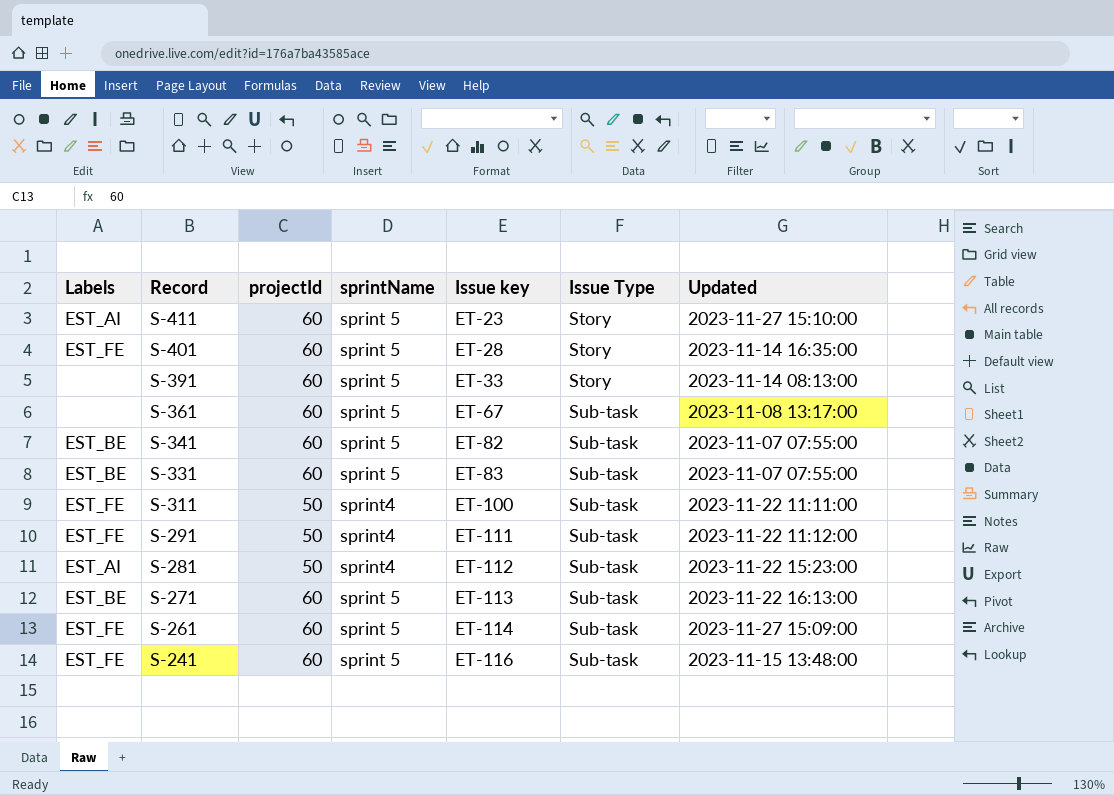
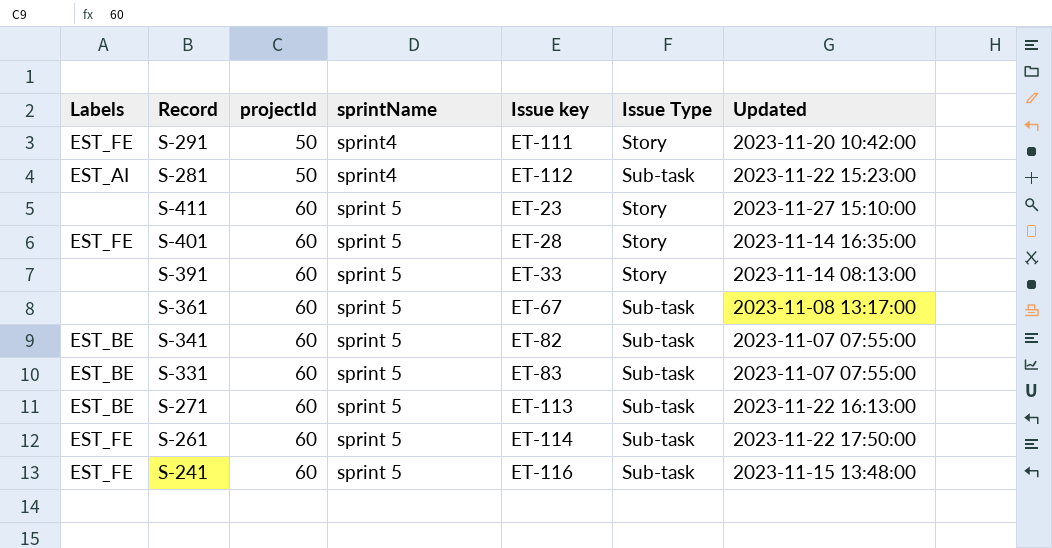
row order: Record descending -> projectId ascending
row S-311: EST_FE | 50 | sprint4 | ET-100 | Sub-task | 2023-11-22 11:11:00 -> none
S-291 | Issue Type: Sub-task -> Story
S-291 | Updated: 2023-11-22 11:12:00 -> 2023-11-20 10:42:00
S-411 | Labels: EST_AI -> none
S-261 | Updated: 2023-11-27 15:09:00 -> 2023-11-22 17:50:00

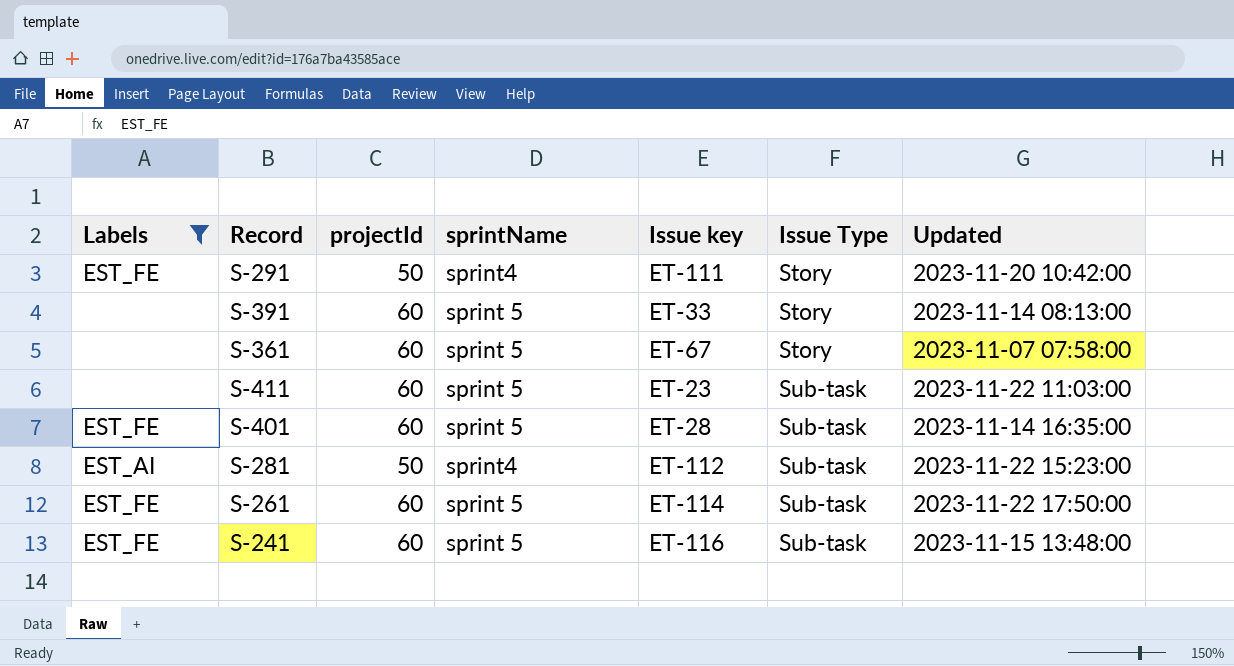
filter: none -> Labels != EST_BE
row order: projectId ascending -> Issue Type ascending
S-361 | Issue Type: Sub-task -> Story
S-361 | Updated: 2023-11-08 13:17:00 -> 2023-11-07 07:58:00
S-411 | Issue Type: Story -> Sub-task
S-411 | Updated: 2023-11-27 15:10:00 -> 2023-11-22 11:03:00
S-401 | Issue Type: Story -> Sub-task

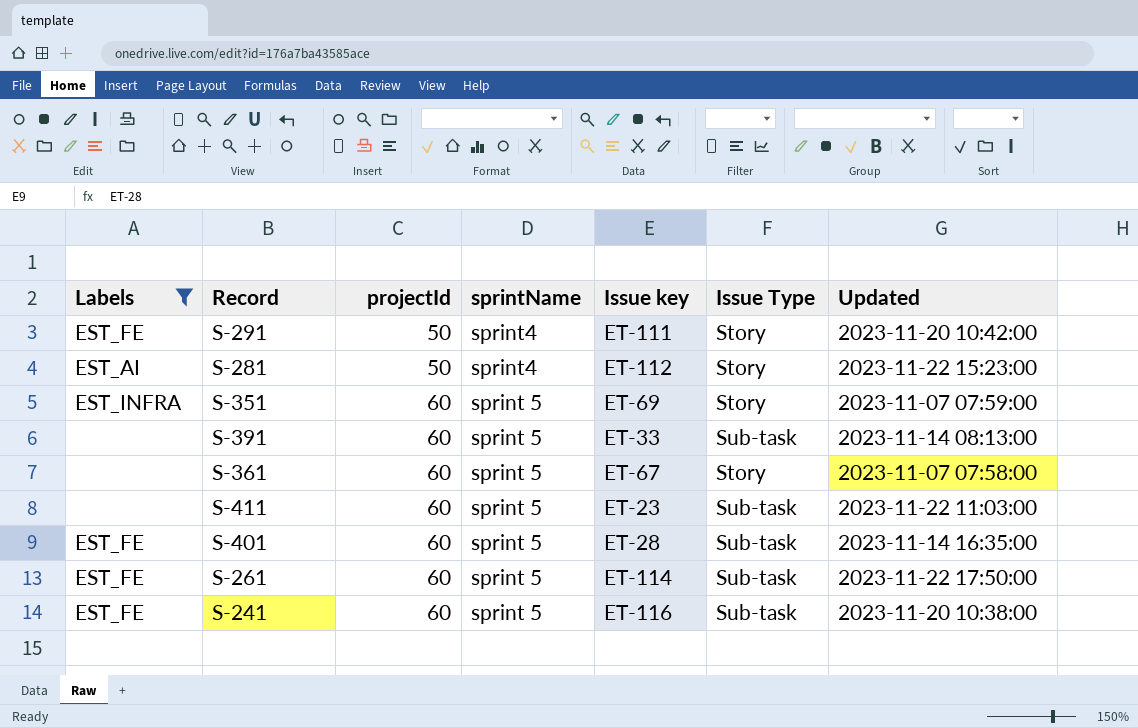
row order: Issue Type ascending -> projectId ascending
S-281 | Issue Type: Sub-task -> Story
row S-351: none -> EST_INFRA | 60 | sprint 5 | ET-69 | Story | 2023-11-07 07:59:00
S-391 | Issue Type: Story -> Sub-task
S-241 | Updated: 2023-11-15 13:48:00 -> 2023-11-20 10:38:00

